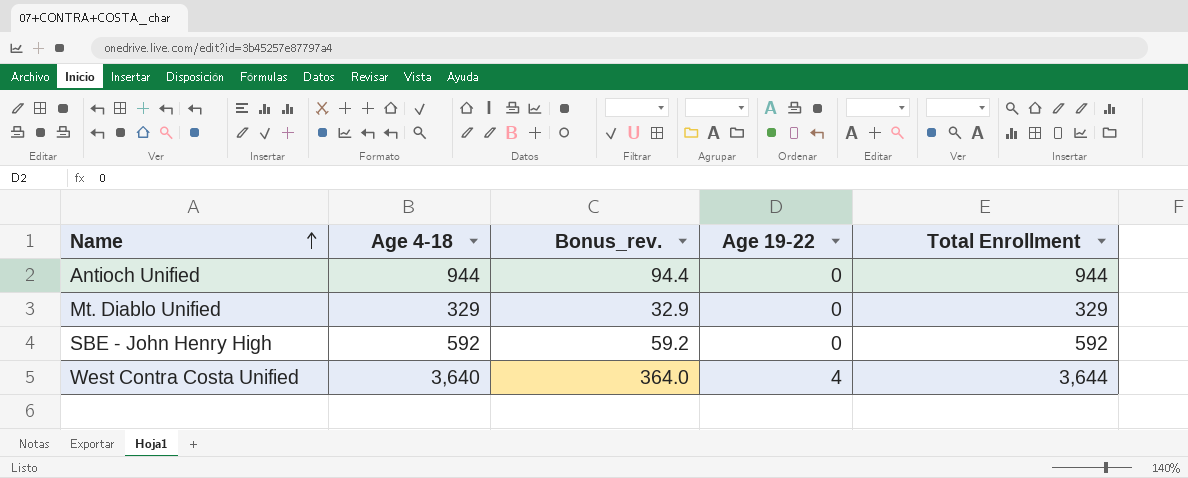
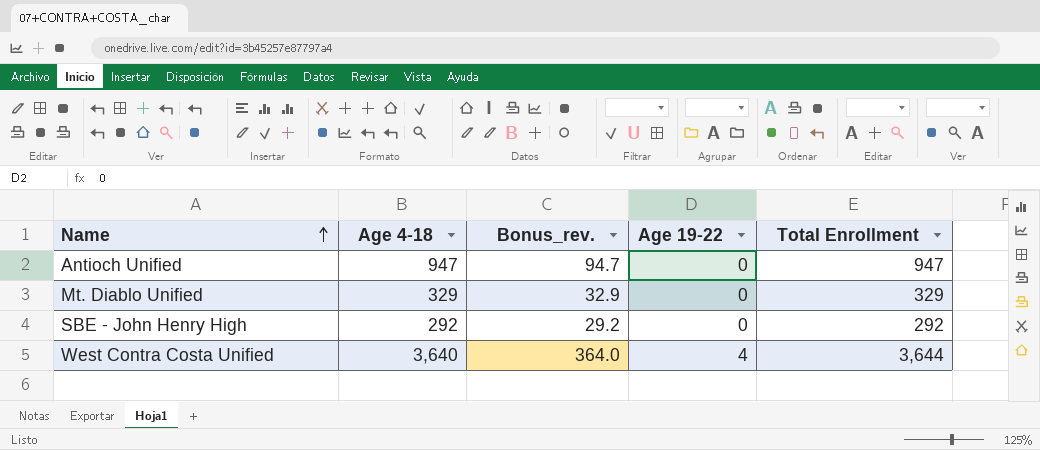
Antioch Unified | Age 4-18: 944 -> 947
Antioch Unified | Bonus_rev.: 94.4 -> 94.7
Antioch Unified | Total Enrollment: 944 -> 947
SBE - John Henry High | Age 4-18: 592 -> 292
SBE - John Henry High | Bonus_rev.: 59.2 -> 29.2
SBE - John Henry High | Total Enrollment: 592 -> 292

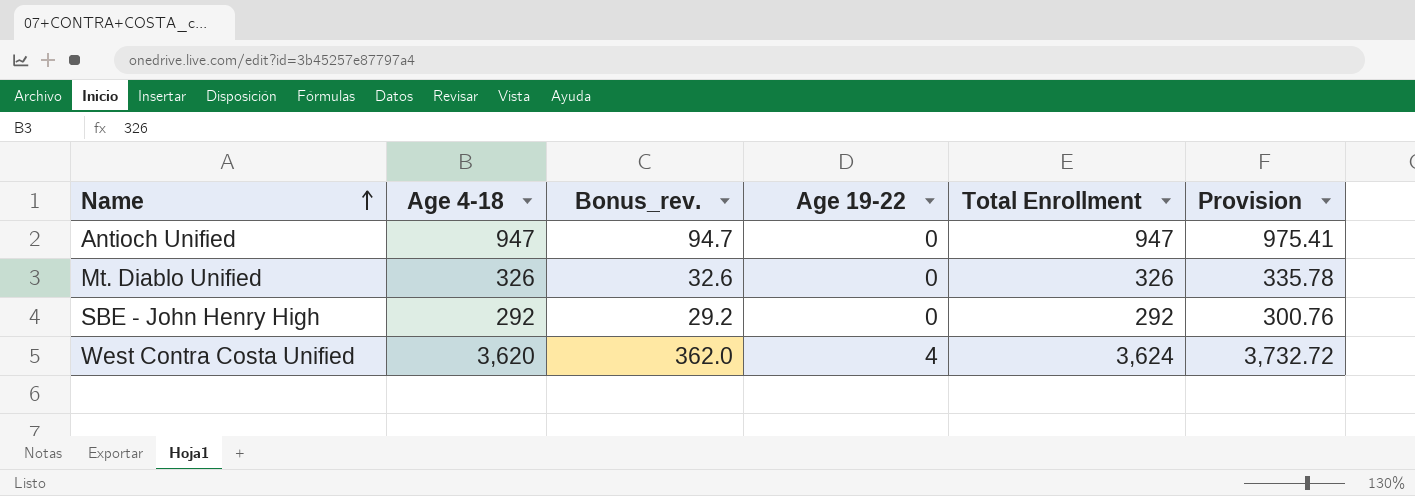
column Provision | formula: none -> [Total Enrollment] * 1.03
Mt. Diablo Unified | Age 4-18: 329 -> 326
Mt. Diablo Unified | Bonus_rev.: 32.9 -> 32.6
Mt. Diablo Unified | Total Enrollment: 329 -> 326
West Contra Costa Unified | Age 4-18: 3,640 -> 3,620
West Contra Costa Unified | Bonus_rev.: 364.0 -> 362.0
West Contra Costa Unified | Total Enrollment: 3,644 -> 3,624

